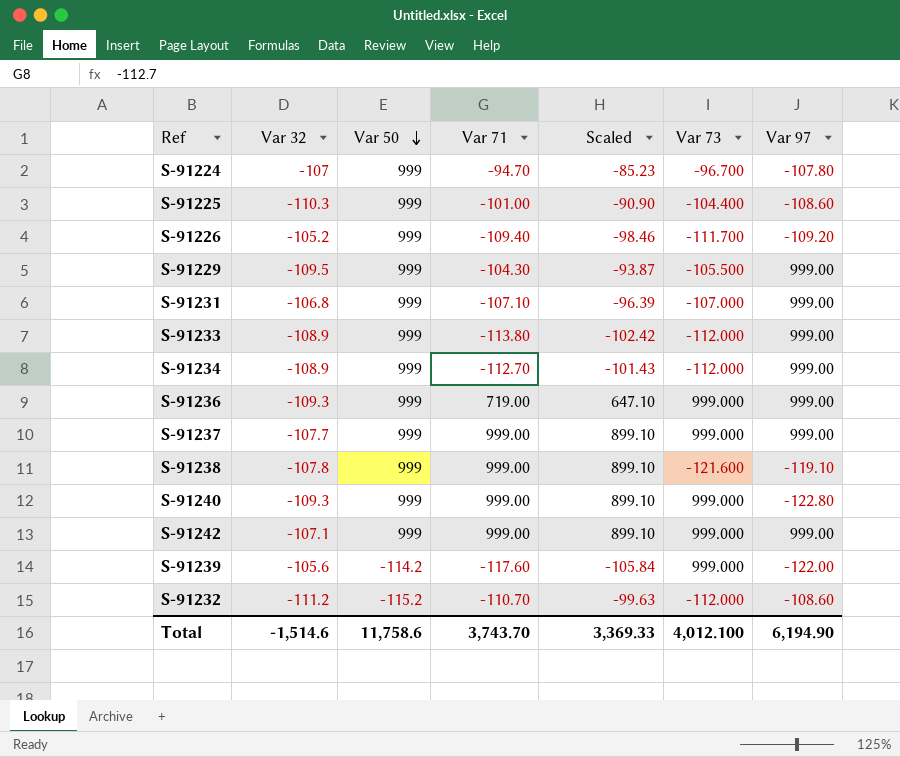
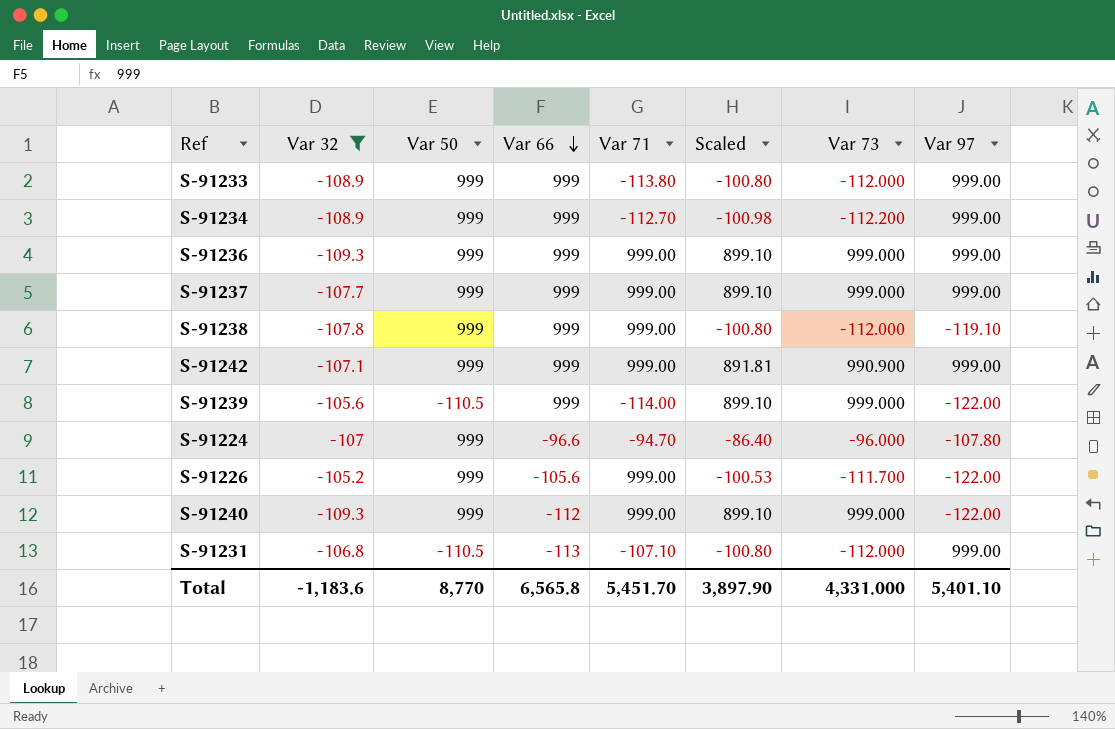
filter: none -> Var 32 >= -109.3
row order: Var 50 descending -> Var 66 descending
column Var 66 | position: none -> 4
column Scaled | formula: [Var 71] * 0.9 -> [Var 73] * 0.9
S-91234 | Var 73: -112.000 -> -112.200
S-91236 | Var 71: 719.00 -> 999.00
S-91238 | Var 73: -121.600 -> -112.000
S-91242 | Var 73: 999.000 -> 990.900
S-91239 | Var 50: -114.2 -> -110.5
S-91239 | Var 71: -117.60 -> -114.00
S-91224 | Var 73: -96.700 -> -96.000
S-91226 | Var 71: -109.40 -> 999.00
S-91226 | Var 97: -109.20 -> -122.00
S-91240 | Var 97: -122.80 -> -122.00
S-91231 | Var 50: 999 -> -110.5
S-91231 | Var 73: -107.000 -> -112.000
Total | Var 32: -1,514.6 -> -1,183.6
Total | Var 50: 11,758.6 -> 8,770
Total | Var 71: 3,743.70 -> 5,451.70
Total | Scaled: 3,369.33 -> 3,897.90
Total | Var 73: 4,012.100 -> 4,331.000
Total | Var 97: 6,194.90 -> 5,401.10

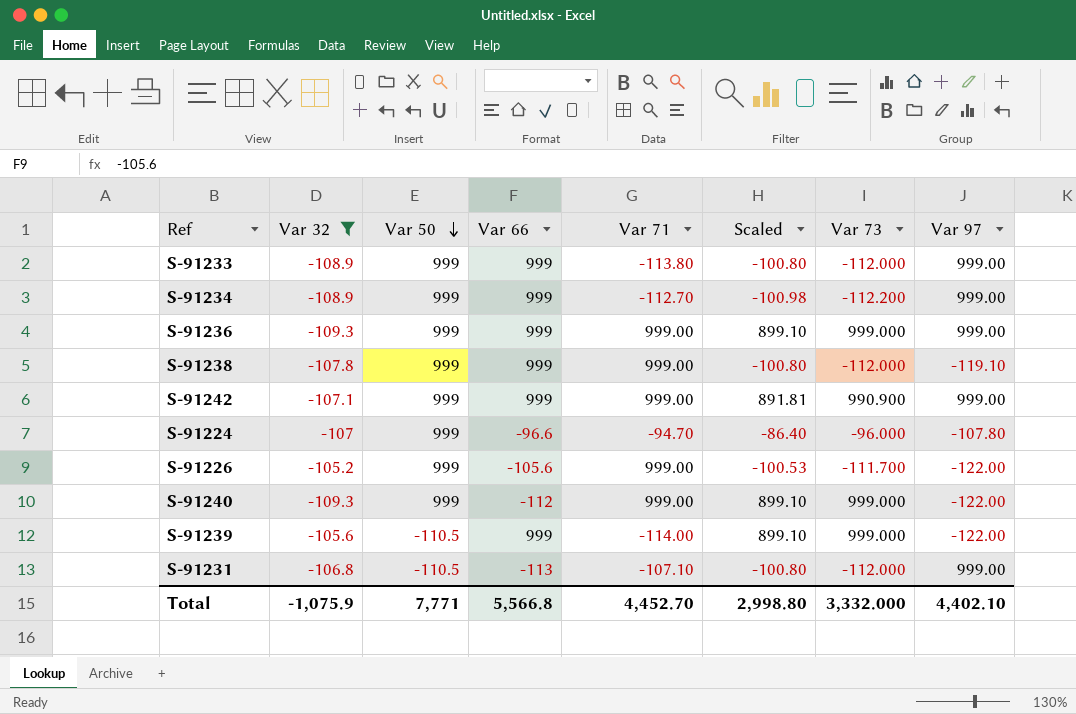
row order: Var 66 descending -> Var 50 descending
row S-91237: -107.7 | 999 | 999 | 999.00 | 899.10 | 999.000 | 999.00 -> none
Total | Var 32: -1,183.6 -> -1,075.9
Total | Var 50: 8,770 -> 7,771
Total | Var 66: 6,565.8 -> 5,566.8
Total | Var 71: 5,451.70 -> 4,452.70
Total | Scaled: 3,897.90 -> 2,998.80
Total | Var 73: 4,331.000 -> 3,332.000
Total | Var 97: 5,401.10 -> 4,402.10

